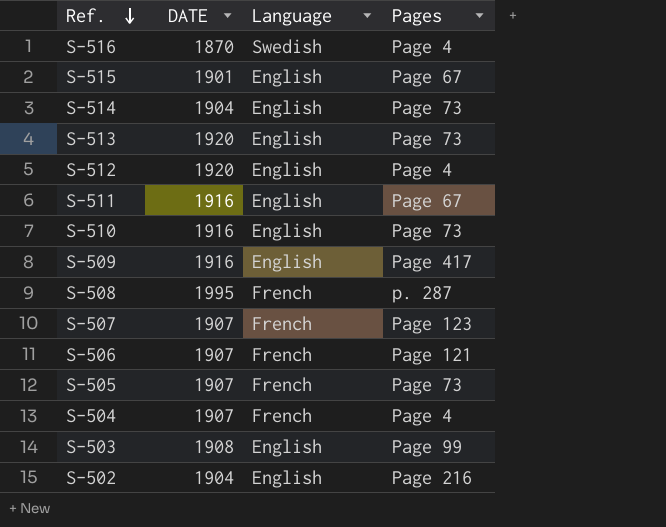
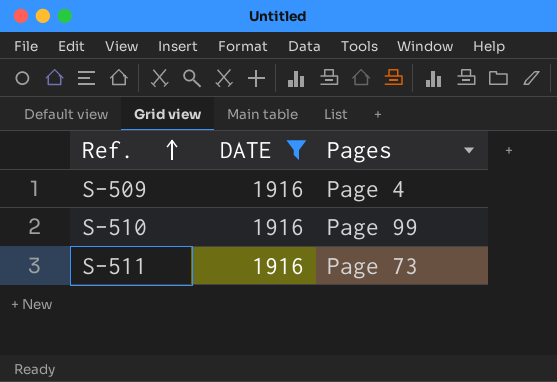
filter: none -> DATE = 1916
row order: Ref. descending -> Ref. ascending
column Language | position: 3 -> none
S-509 | Pages: Page 417 -> Page 4
S-510 | Pages: Page 73 -> Page 99
S-511 | Pages: Page 67 -> Page 73

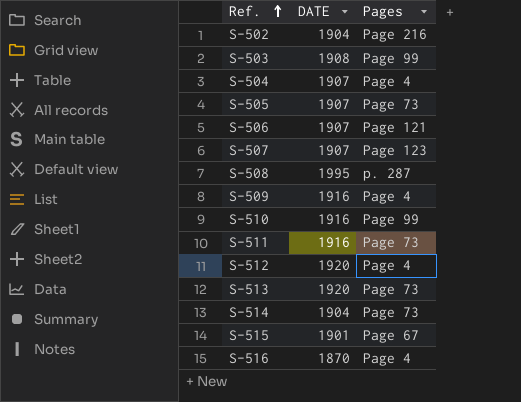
filter: DATE = 1916 -> none

